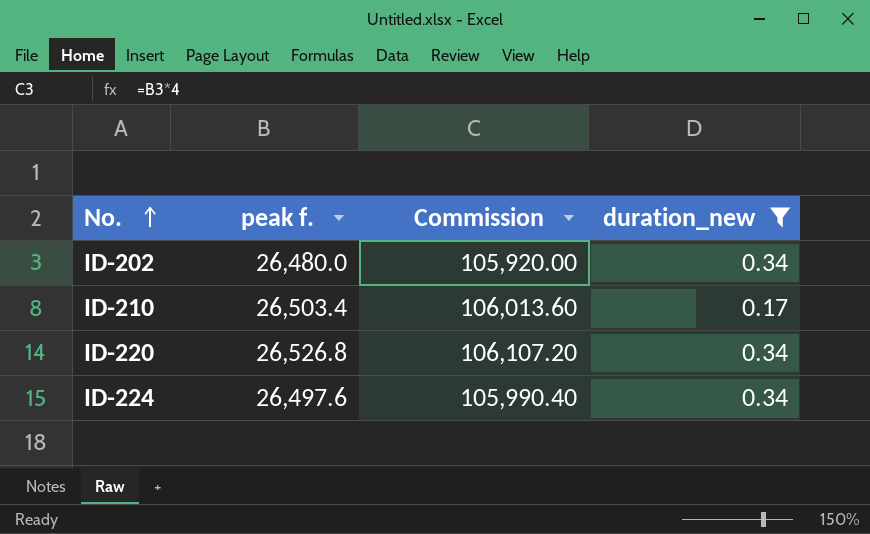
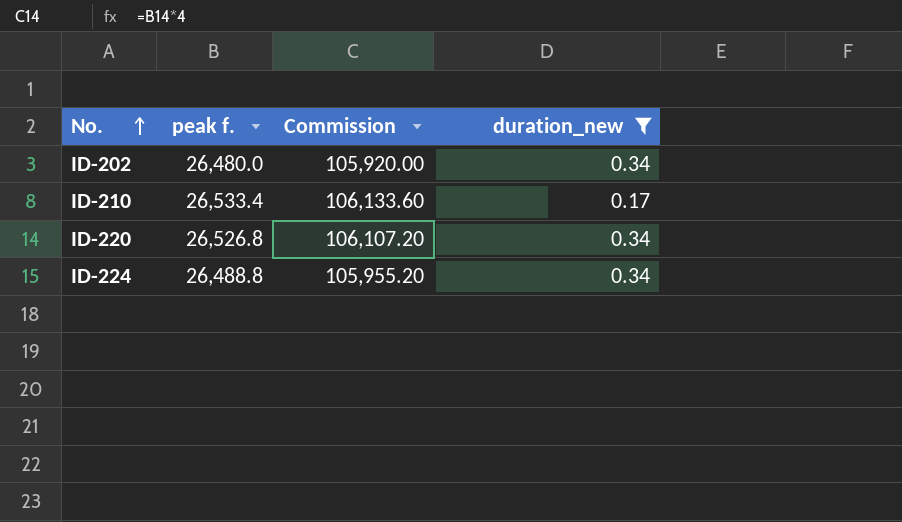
ID-210 | peak f.: 26,503.4 -> 26,533.4
ID-210 | Commission: 106,013.60 -> 106,133.60
ID-224 | peak f.: 26,497.6 -> 26,488.8
ID-224 | Commission: 105,990.40 -> 105,955.20

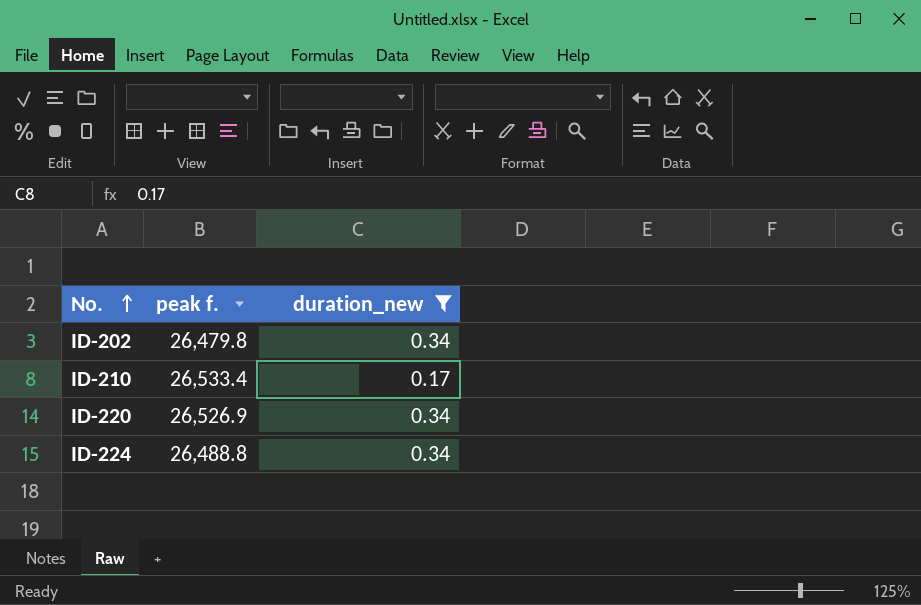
column Commission | formula: [peak f.] * 4 -> none
ID-202 | peak f.: 26,480.0 -> 26,479.8
ID-220 | peak f.: 26,526.8 -> 26,526.9

